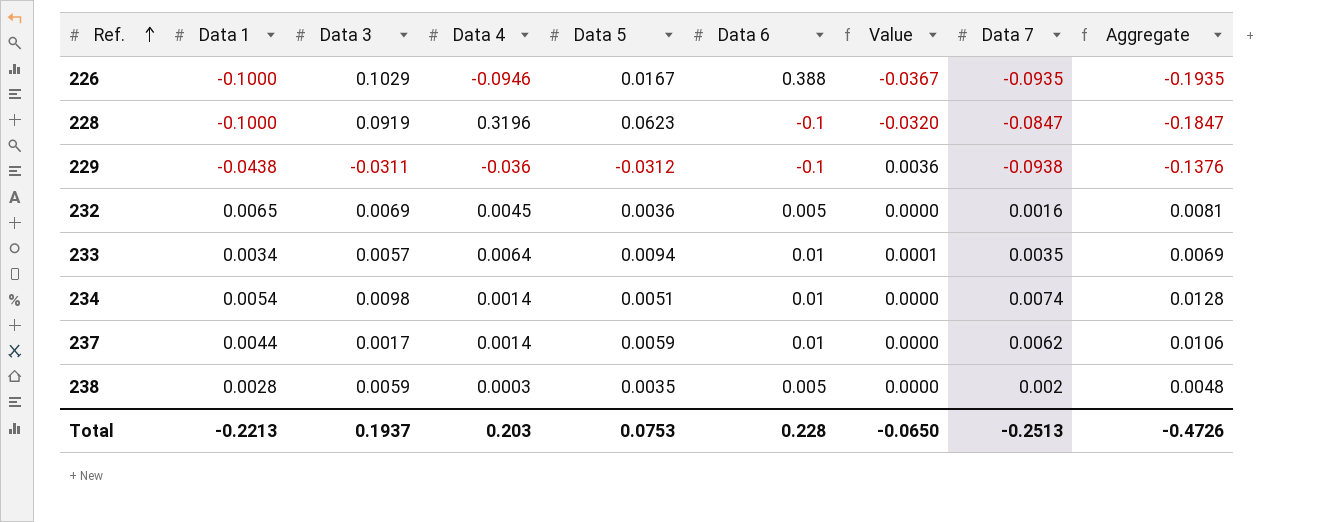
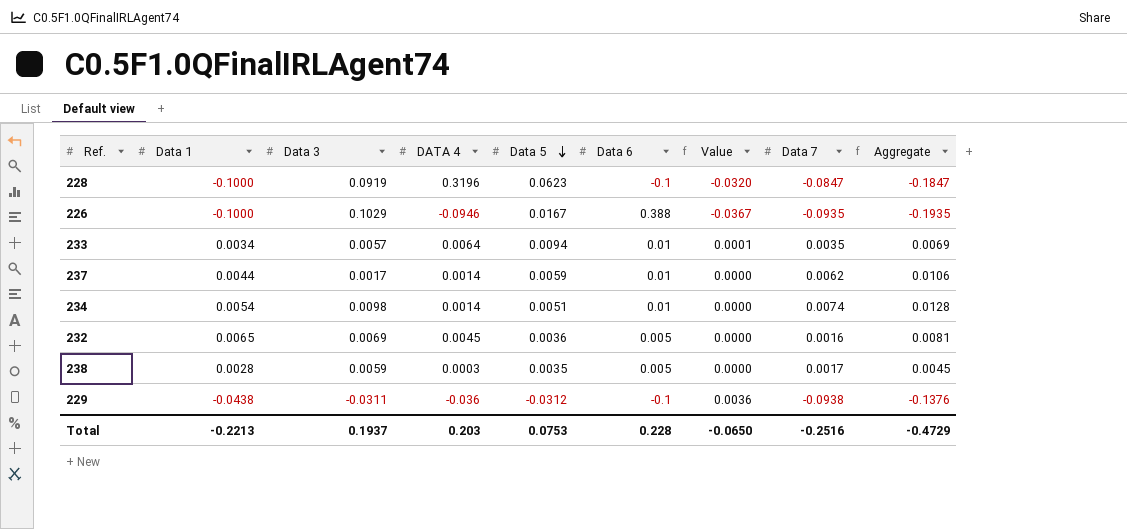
row order: Ref. ascending -> Data 5 descending
column name: Data 4 -> DATA 4
238 | Data 7: 0.002 -> 0.0017
238 | Aggregate: 0.0048 -> 0.0045
Total | Data 7: -0.2513 -> -0.2516
Total | Aggregate: -0.4726 -> -0.4729

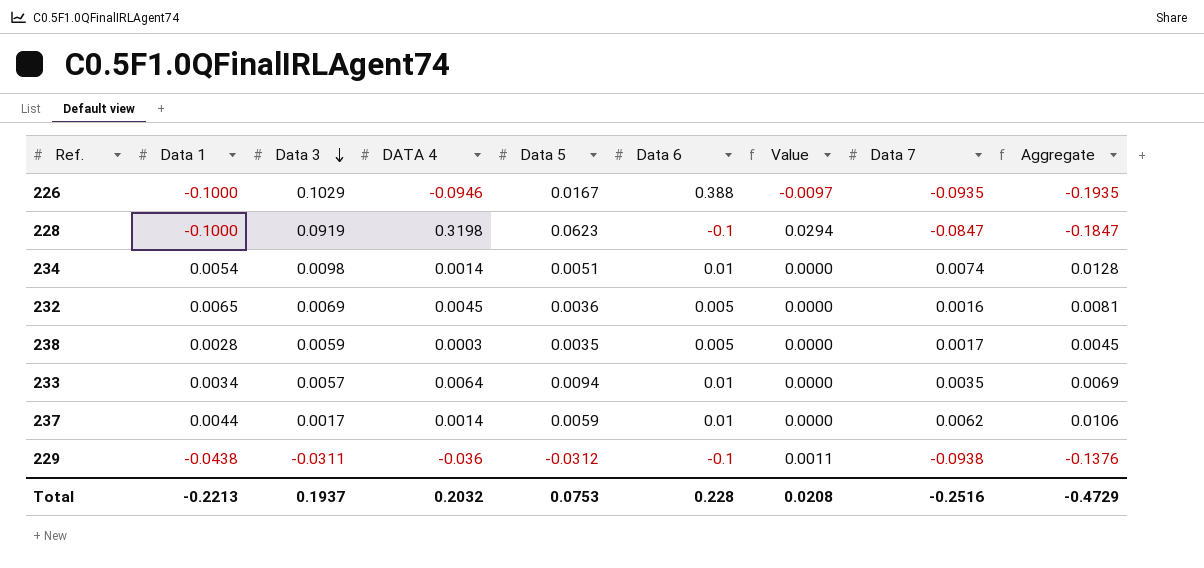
row order: Data 5 descending -> Data 3 descending
column Value | formula: [DATA 4] * [Data 6] -> [Data 3] * [DATA 4]
228 | DATA 4: 0.3196 -> 0.3198
Total | DATA 4: 0.203 -> 0.2032
Total | Value: -0.0650 -> 0.0208

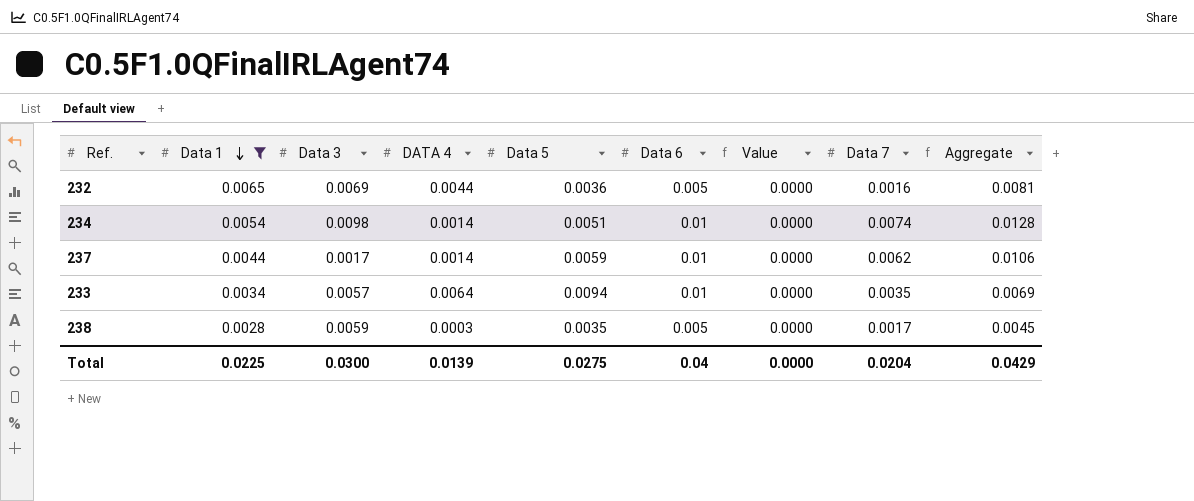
filter: none -> Data 1 >= 0.0028
row order: Data 3 descending -> Data 1 descending
232 | DATA 4: 0.0045 -> 0.0044
Total | Data 1: -0.2213 -> 0.0225
Total | Data 3: 0.1937 -> 0.0300
Total | DATA 4: 0.2032 -> 0.0139
Total | Data 5: 0.0753 -> 0.0275
Total | Data 6: 0.228 -> 0.04
Total | Value: 0.0208 -> 0.0000
Total | Data 7: -0.2516 -> 0.0204
Total | Aggregate: -0.4729 -> 0.0429

